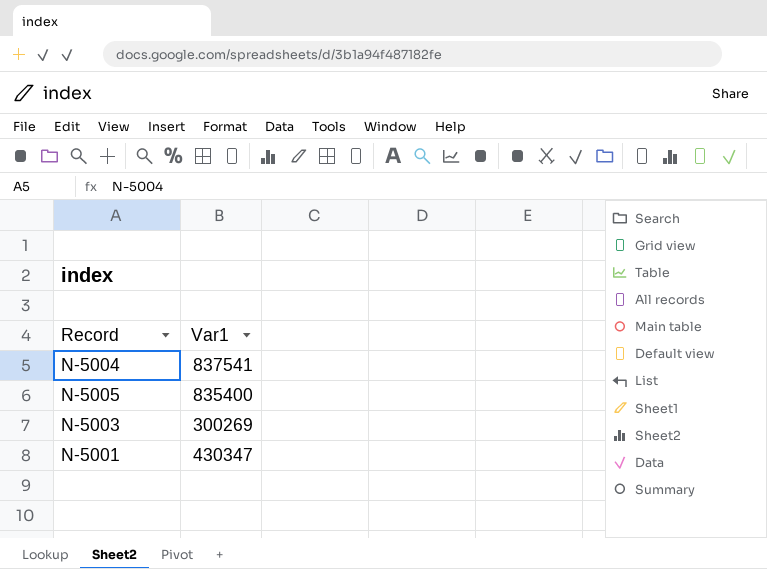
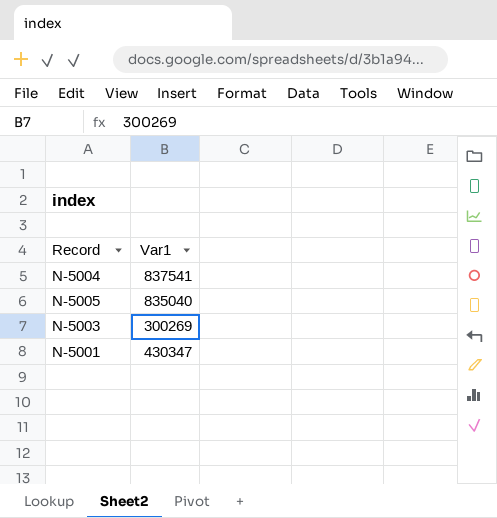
N-5005 | Var1: 835400 -> 835040

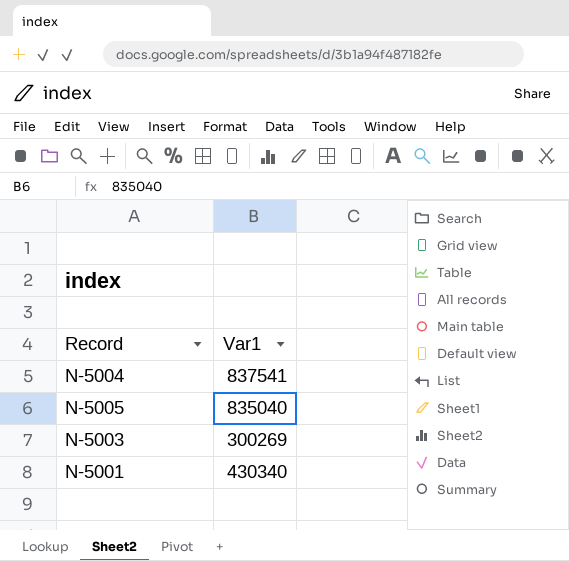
N-5001 | Var1: 430347 -> 430340

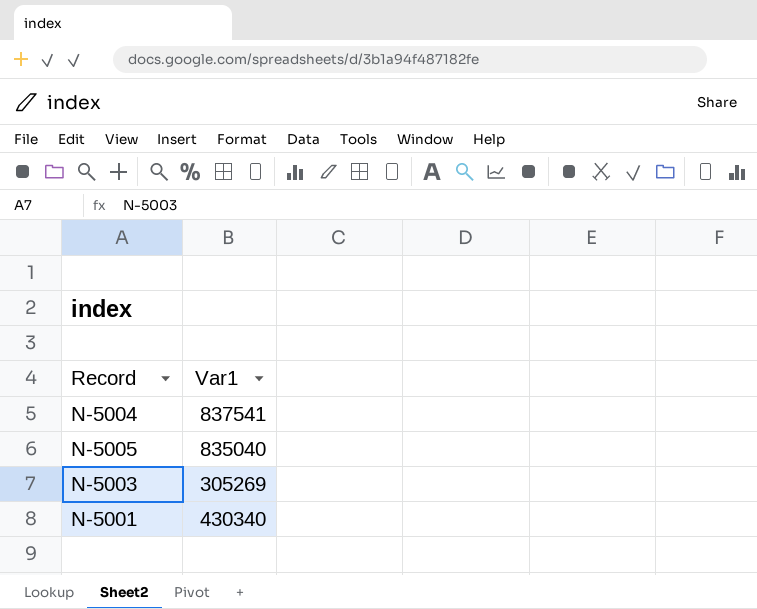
N-5003 | Var1: 300269 -> 305269

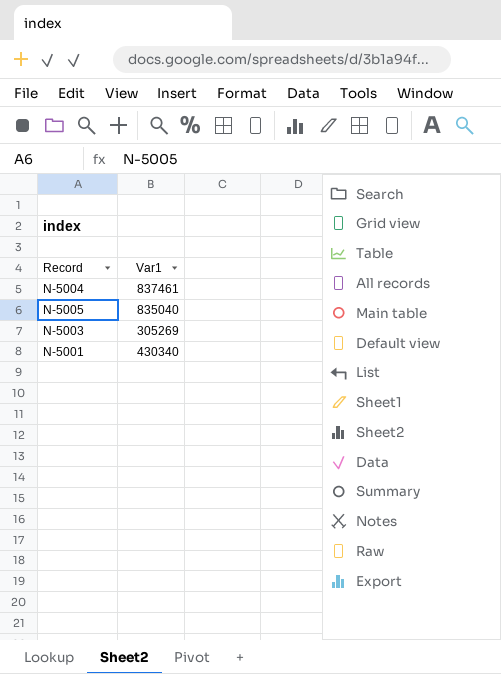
N-5004 | Var1: 837541 -> 837461

